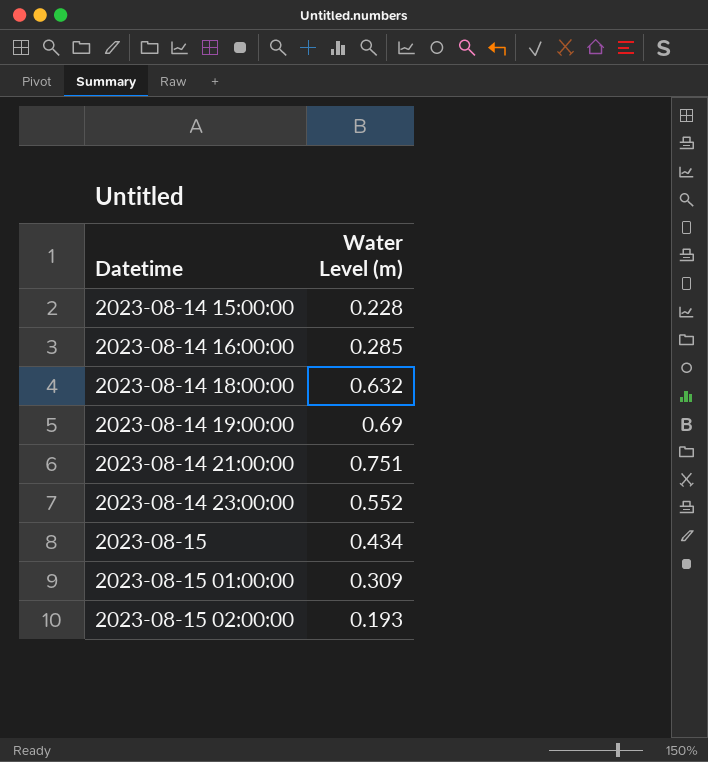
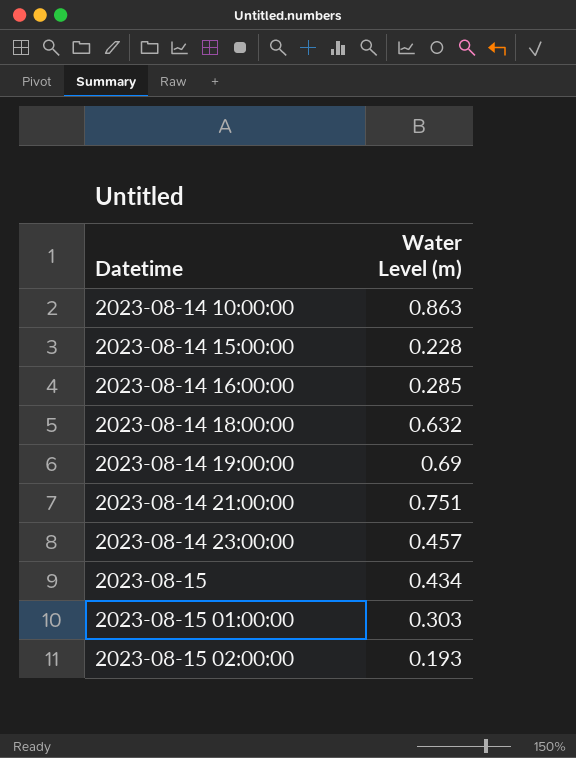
row 2023-08-14 10:00:00: none -> 0.863
2023-08-14 23:00:00 | Water Level (m): 0.552 -> 0.457
2023-08-15 01:00:00 | Water Level (m): 0.309 -> 0.303

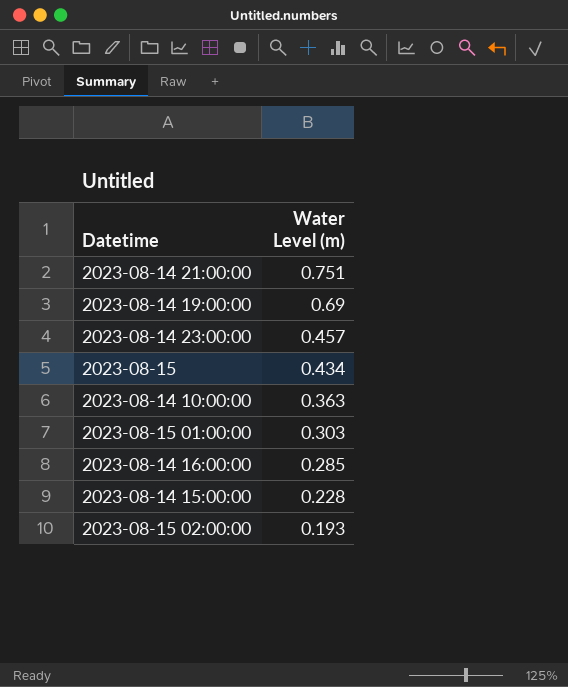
row order: Datetime ascending -> Water Level (m) descending
row 2023-08-14 18:00:00: 0.632 -> none
2023-08-14 10:00:00 | Water Level (m): 0.863 -> 0.363

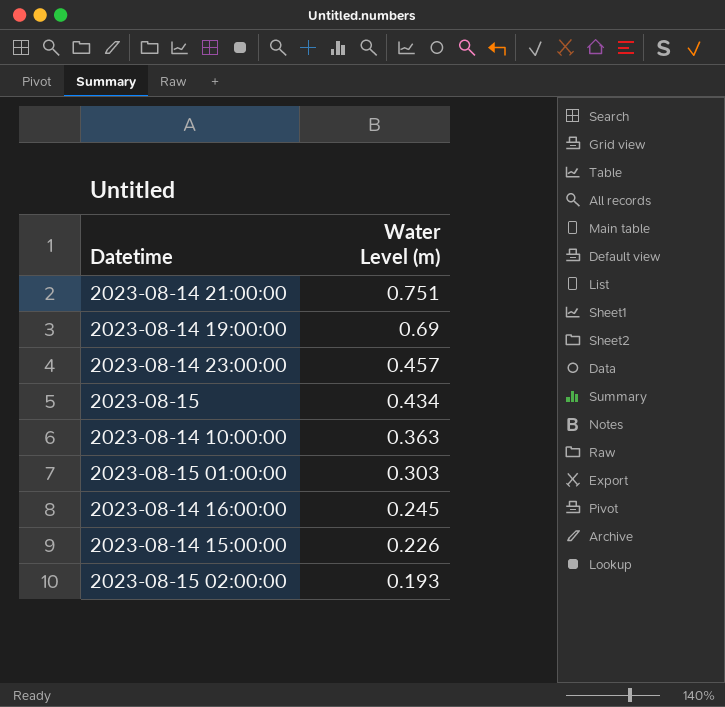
2023-08-14 16:00:00 | Water Level (m): 0.285 -> 0.245
2023-08-14 15:00:00 | Water Level (m): 0.228 -> 0.226

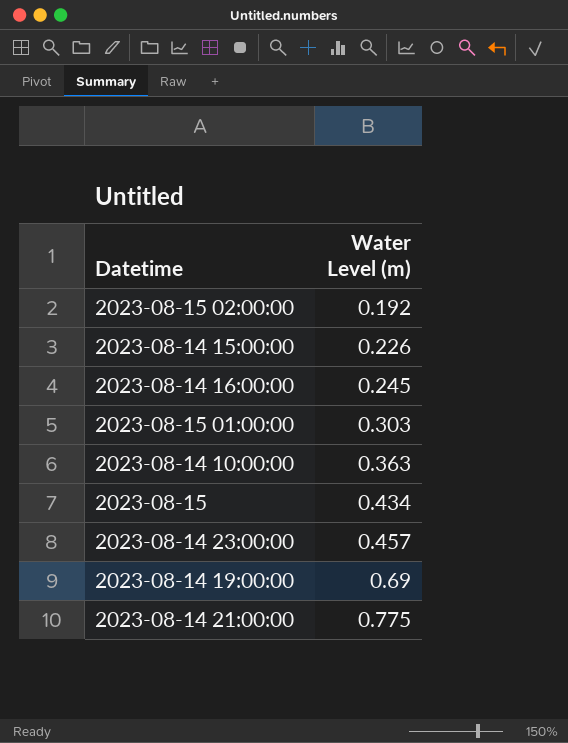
row order: Water Level (m) descending -> Water Level (m) ascending
2023-08-15 02:00:00 | Water Level (m): 0.193 -> 0.192
2023-08-14 21:00:00 | Water Level (m): 0.751 -> 0.775

